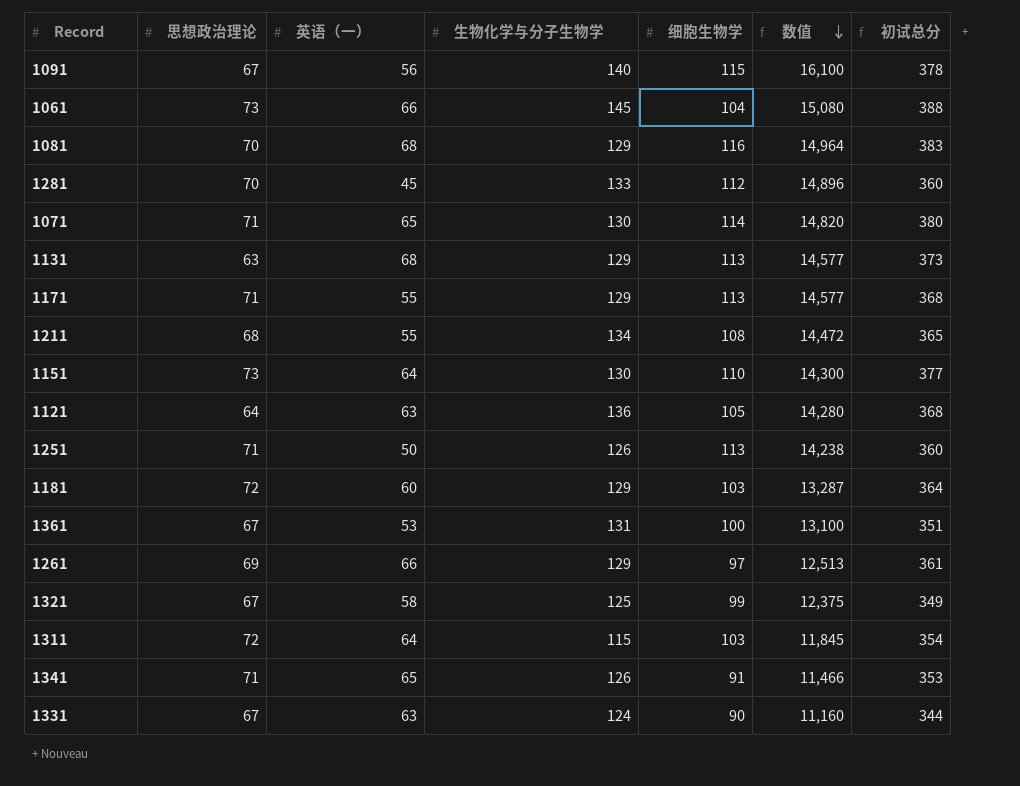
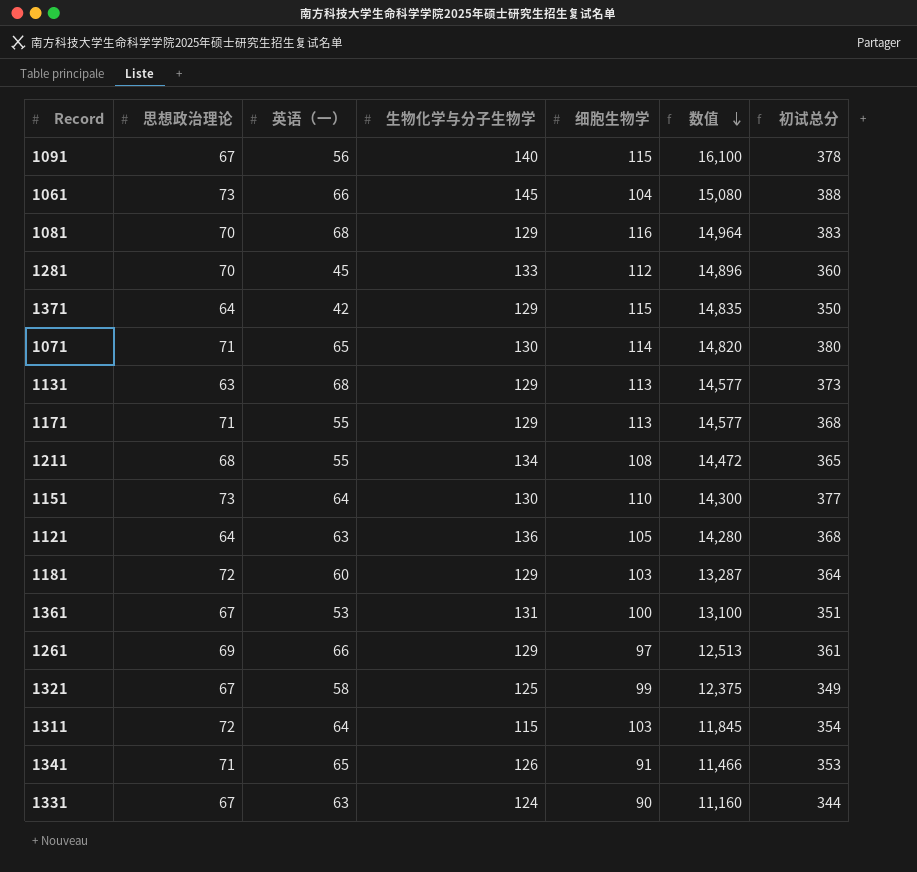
row 1251: 71 | 50 | 126 | 113 | 14,238 | 360 -> none
row 1371: none -> 64 | 42 | 129 | 115 | 14,835 | 350

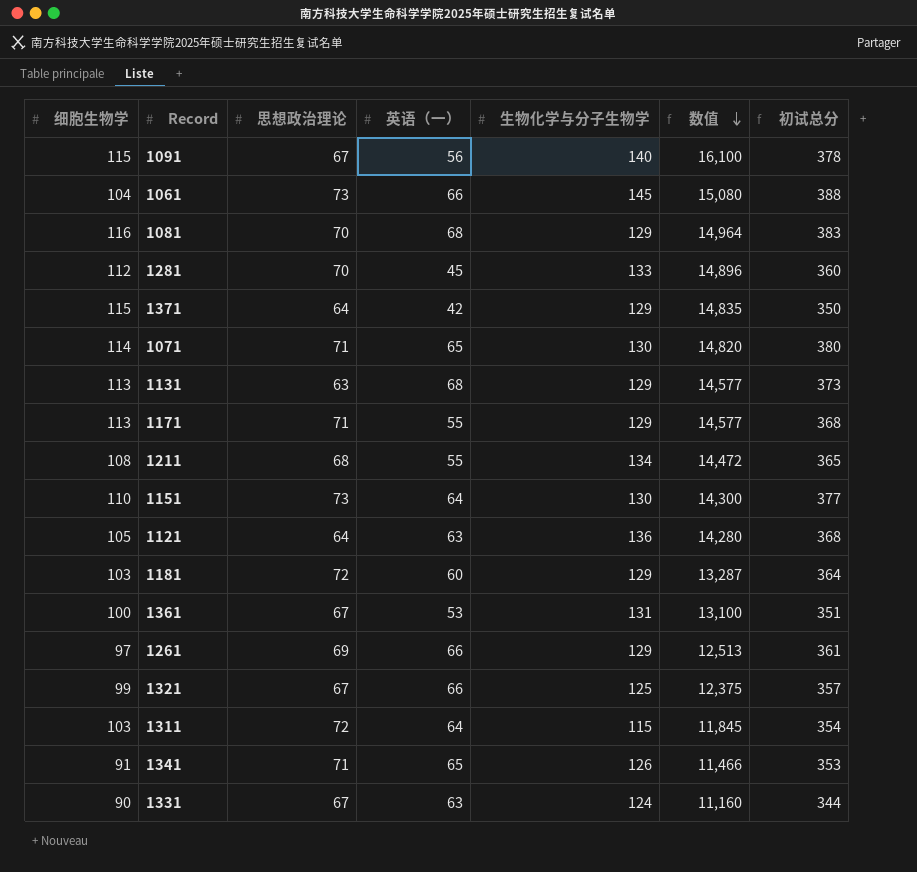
column 细胞生物学 | position: 5 -> 1
1321 | 英语（一）: 58 -> 66
1321 | 初试总分: 349 -> 357

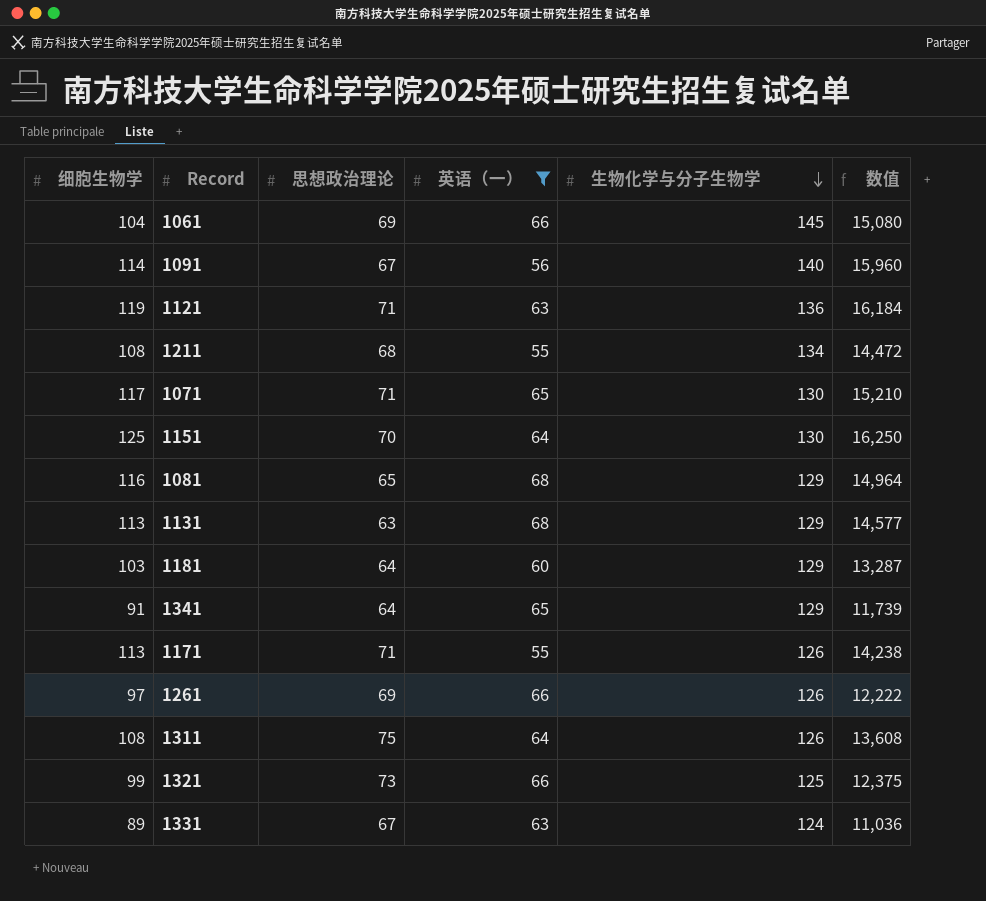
filter: none -> 英语（一） >= 55
row order: 数值 descending -> 生物化学与分子生物学 descending
column 初试总分 | formula: [细胞生物学] + [思想政治理论] + [英语（一）] + [生物化学与分子生物学] -> none
1061 | 思想政治理论: 73 -> 69
1091 | 细胞生物学: 115 -> 114
1091 | 数值: 16,100 -> 15,960
1121 | 细胞生物学: 105 -> 119
1121 | 思想政治理论: 64 -> 71
1121 | 数值: 14,280 -> 16,184
1071 | 细胞生物学: 114 -> 117
1071 | 数值: 14,820 -> 15,210
1151 | 细胞生物学: 110 -> 125
1151 | 思想政治理论: 73 -> 70
1151 | 数值: 14,300 -> 16,250
1081 | 思想政治理论: 70 -> 65
1181 | 思想政治理论: 72 -> 64
1341 | 思想政治理论: 71 -> 64
1341 | 生物化学与分子生物学: 126 -> 129
1341 | 数值: 11,466 -> 11,739
1171 | 生物化学与分子生物学: 129 -> 126
1171 | 数值: 14,577 -> 14,238
1261 | 生物化学与分子生物学: 129 -> 126
1261 | 数值: 12,513 -> 12,222
1311 | 细胞生物学: 103 -> 108
1311 | 思想政治理论: 72 -> 75
1311 | 生物化学与分子生物学: 115 -> 126
1311 | 数值: 11,845 -> 13,608
1321 | 思想政治理论: 67 -> 73
1331 | 细胞生物学: 90 -> 89
1331 | 数值: 11,160 -> 11,036

